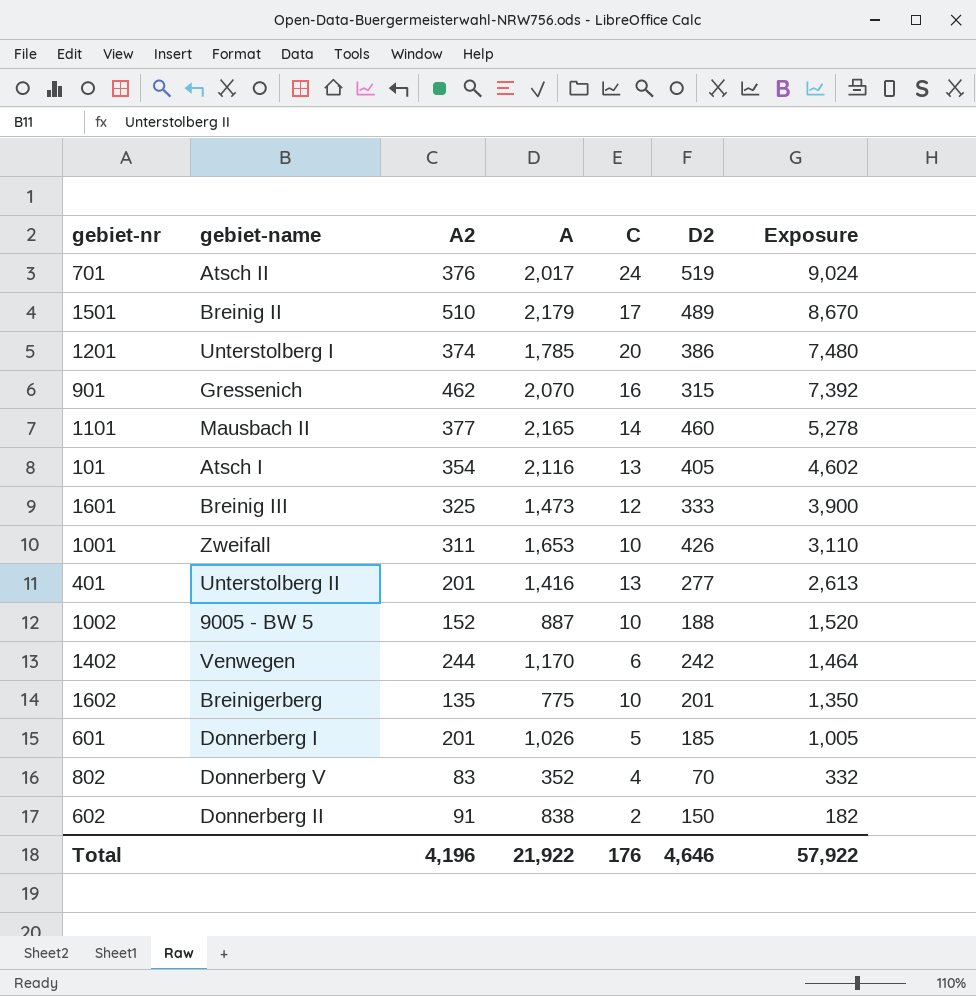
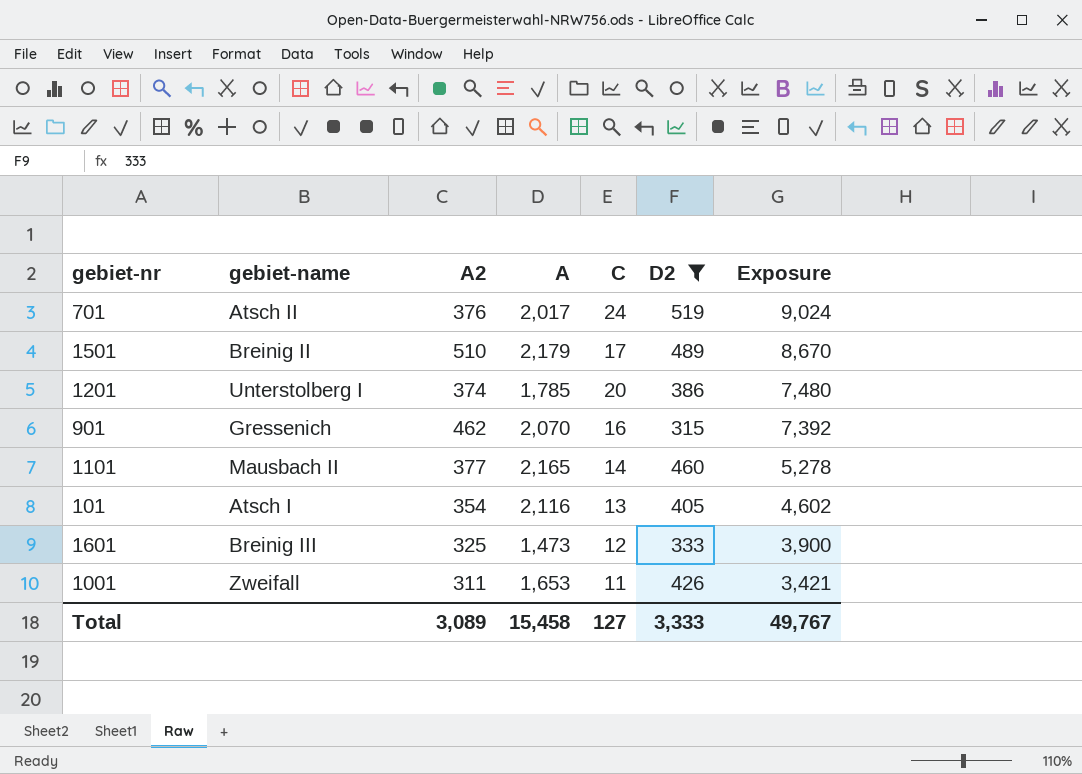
filter: none -> D2 >= 315
1001 | C: 10 -> 11
1001 | Exposure: 3,110 -> 3,421
Total | A2: 4,196 -> 3,089
Total | A: 21,922 -> 15,458
Total | C: 176 -> 127
Total | D2: 4,646 -> 3,333
Total | Exposure: 57,922 -> 49,767

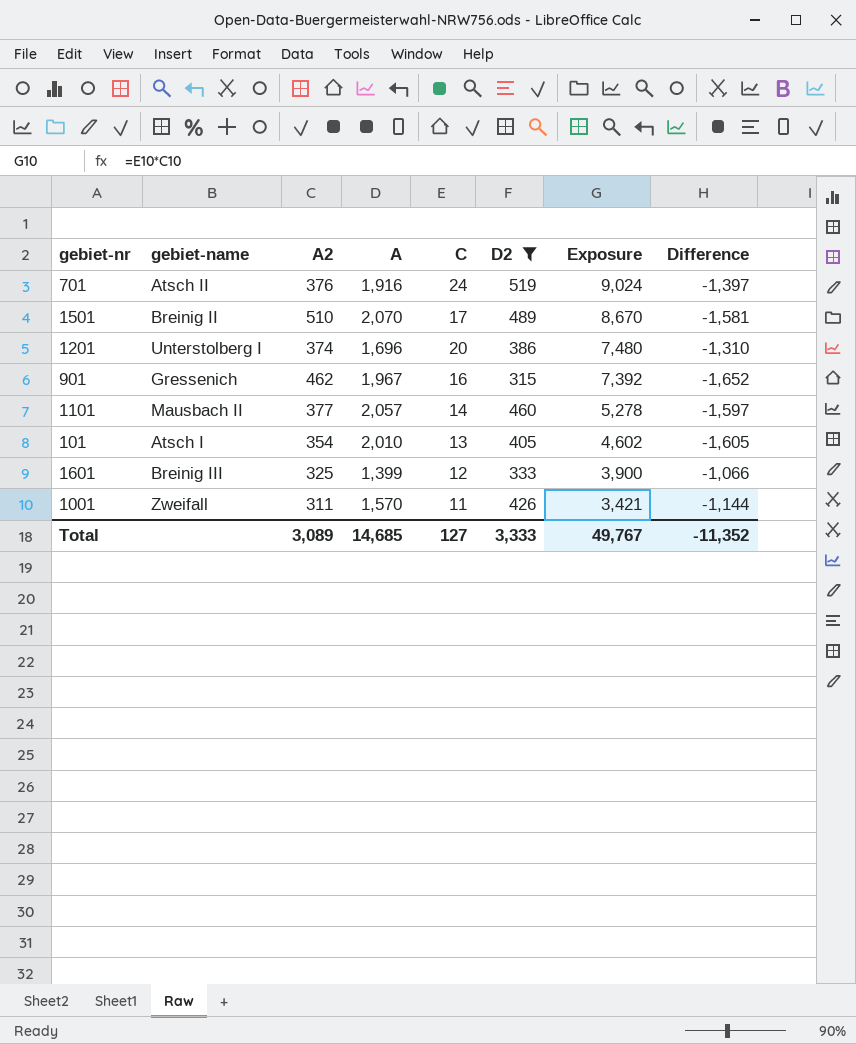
column Difference | formula: none -> [D2] - [A]
701 | A: 2,017 -> 1,916
1501 | A: 2,179 -> 2,070
1201 | A: 1,785 -> 1,696
901 | A: 2,070 -> 1,967
1101 | A: 2,165 -> 2,057
101 | A: 2,116 -> 2,010
1601 | A: 1,473 -> 1,399
1001 | A: 1,653 -> 1,570
Total | A: 15,458 -> 14,685

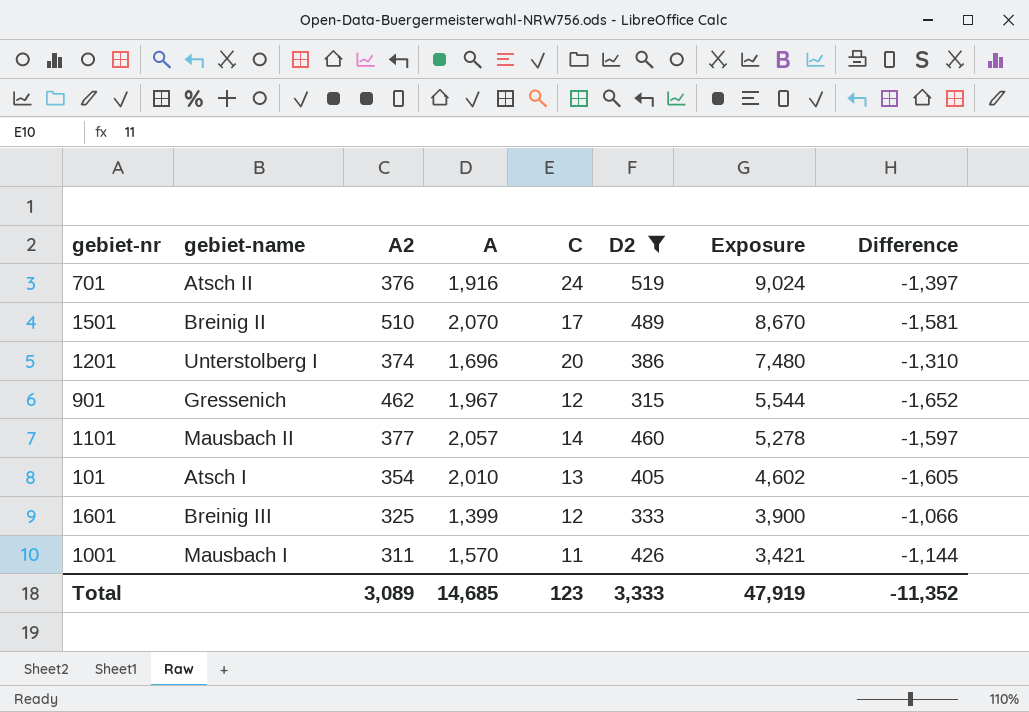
901 | C: 16 -> 12
901 | Exposure: 7,392 -> 5,544
1001 | gebiet-name: Zweifall -> Mausbach I
Total | C: 127 -> 123
Total | Exposure: 49,767 -> 47,919

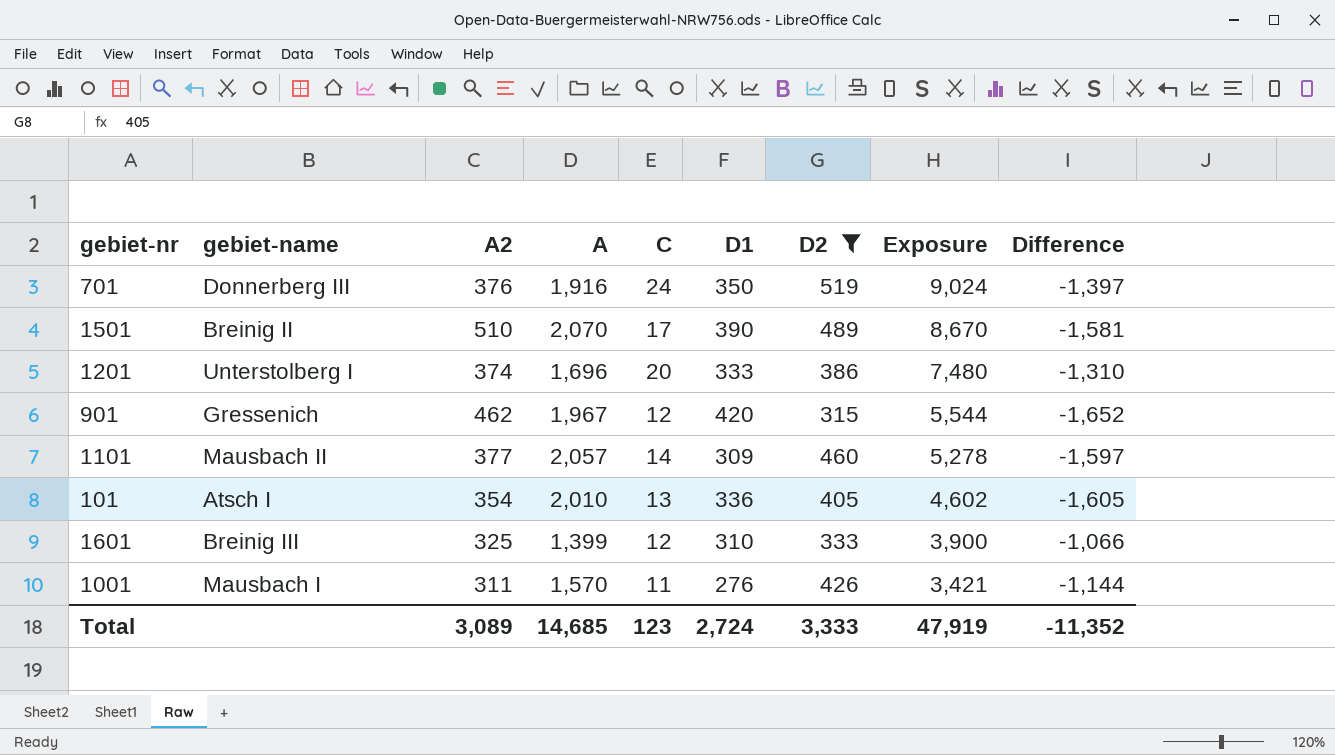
column D1 | position: none -> 6
701 | gebiet-name: Atsch II -> Donnerberg III

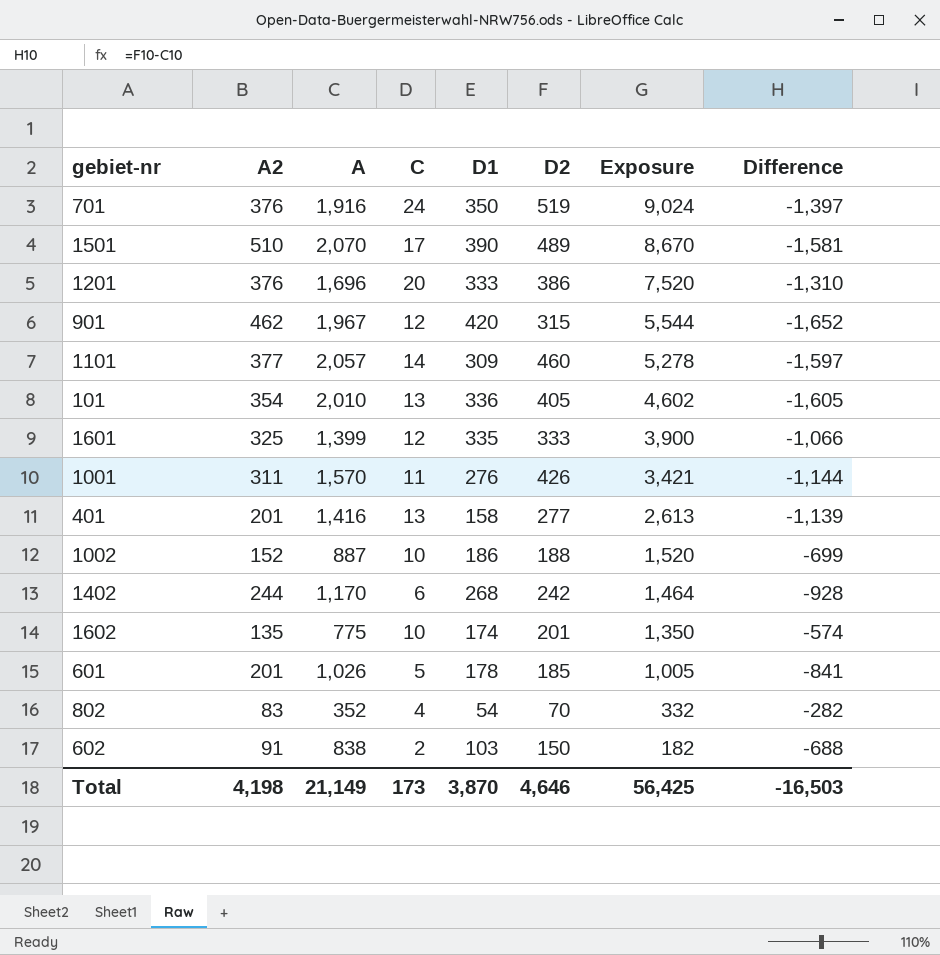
filter: D2 >= 315 -> none
column gebiet-name | position: 2 -> none
1201 | A2: 374 -> 376
1201 | Exposure: 7,480 -> 7,520
1601 | D1: 310 -> 335
Total | A2: 3,089 -> 4,198
Total | A: 14,685 -> 21,149
Total | C: 123 -> 173
Total | D1: 2,724 -> 3,870
Total | D2: 3,333 -> 4,646
Total | Exposure: 47,919 -> 56,425
Total | Difference: -11,352 -> -16,503

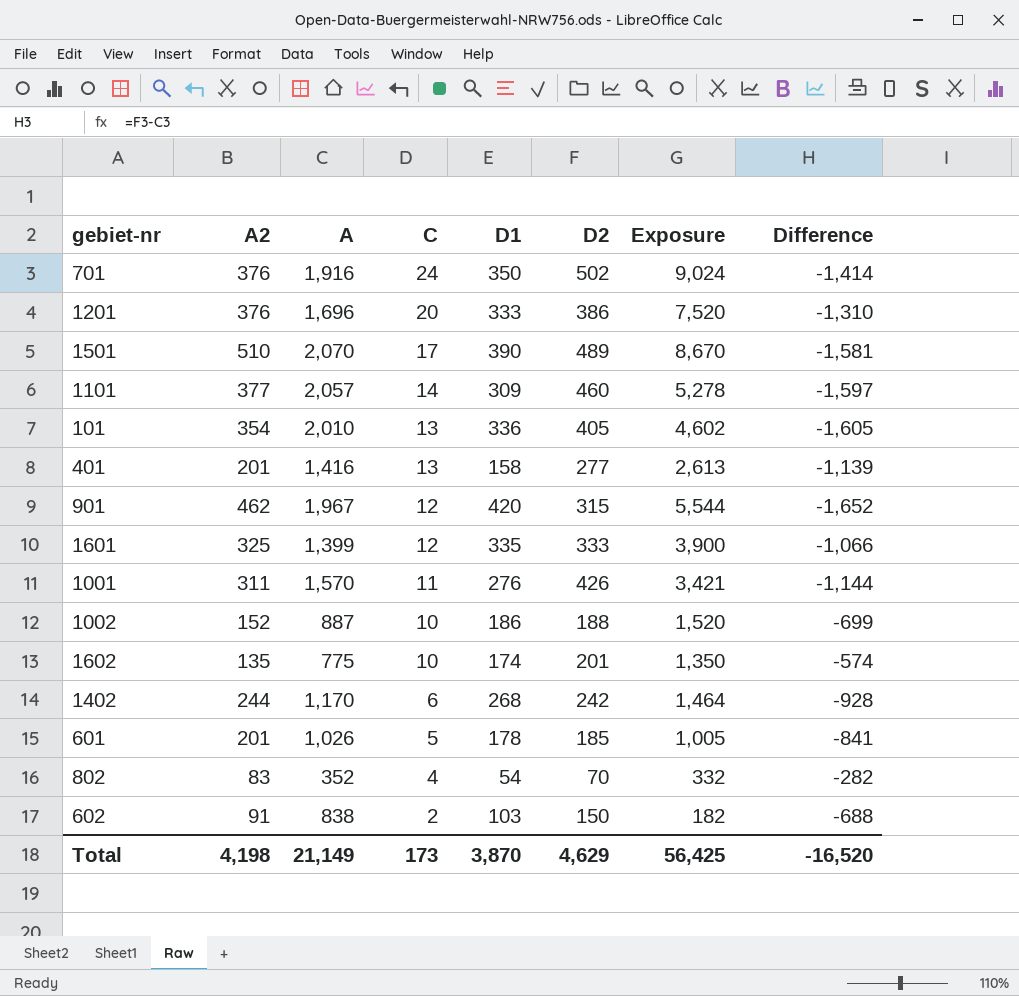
row order: Exposure descending -> C descending
701 | D2: 519 -> 502
701 | Difference: -1,397 -> -1,414
Total | D2: 4,646 -> 4,629
Total | Difference: -16,503 -> -16,520

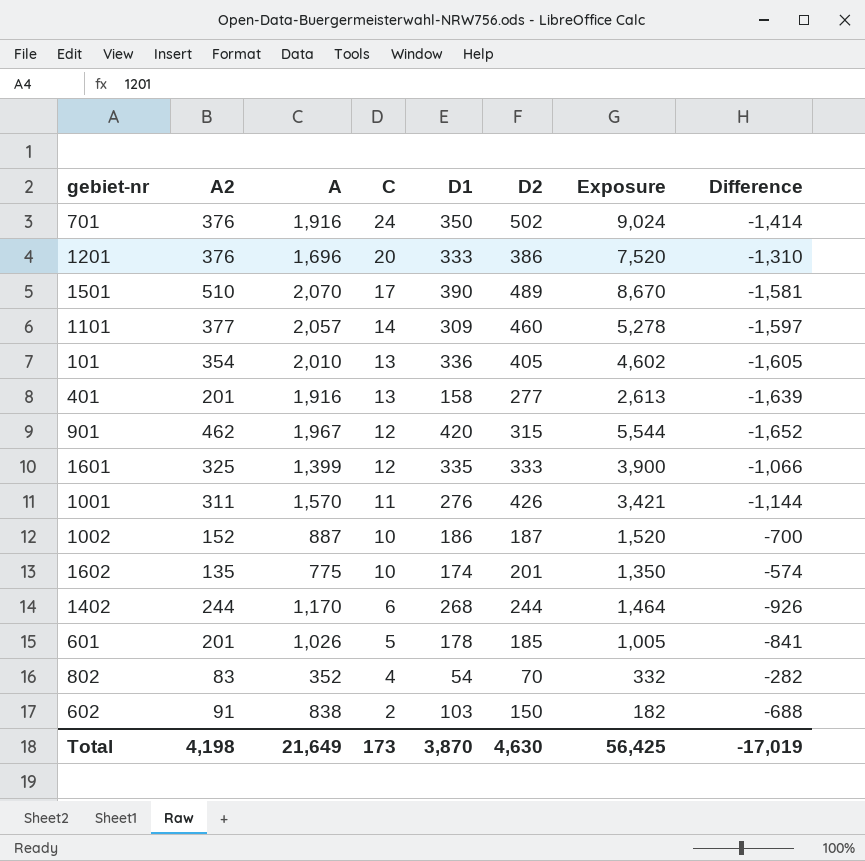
401 | A: 1,416 -> 1,916
401 | Difference: -1,139 -> -1,639
1002 | D2: 188 -> 187
1002 | Difference: -699 -> -700
1402 | D2: 242 -> 244
1402 | Difference: -928 -> -926
Total | A: 21,149 -> 21,649
Total | D2: 4,629 -> 4,630
Total | Difference: -16,520 -> -17,019

